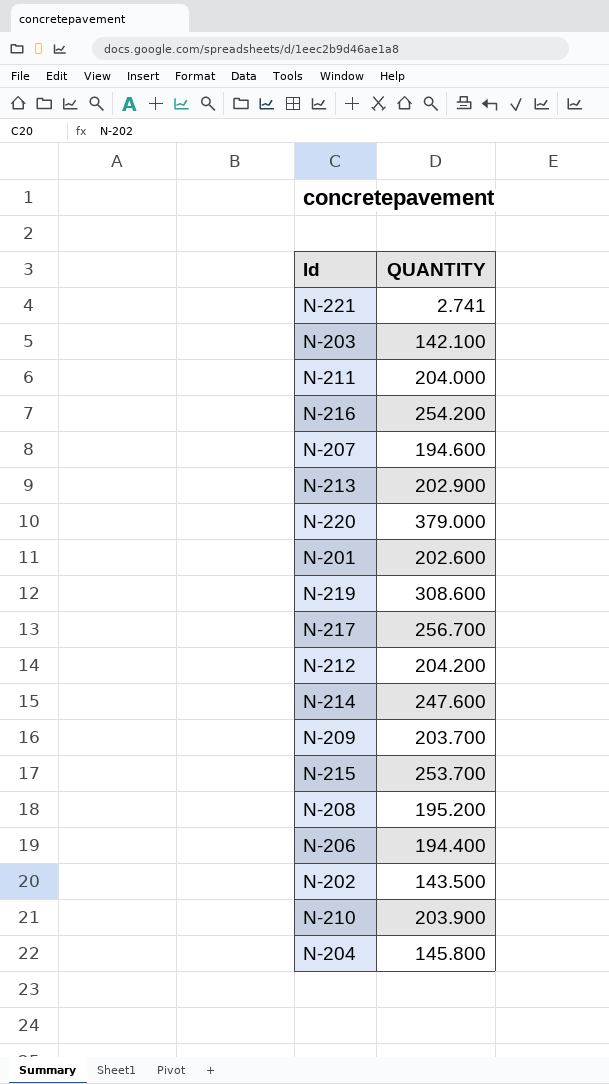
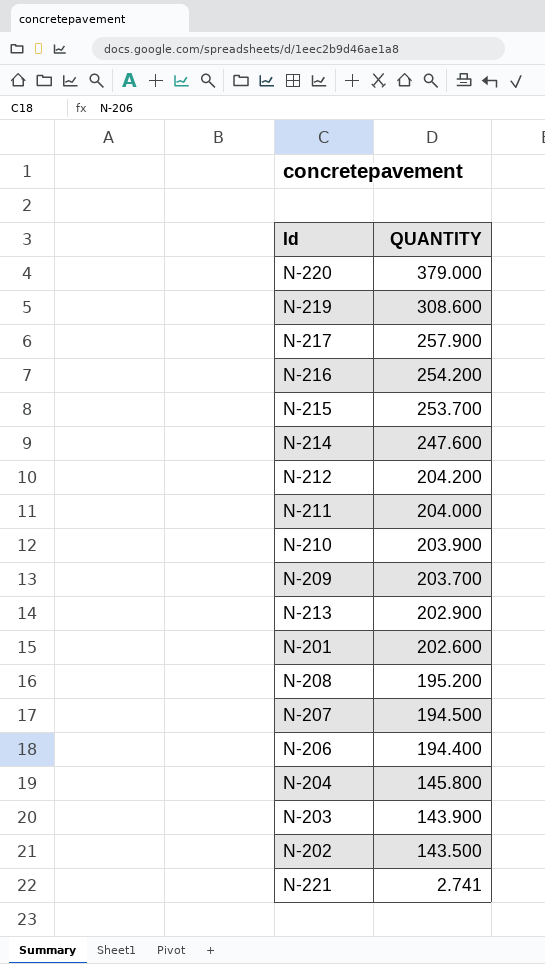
row order: none -> QUANTITY descending
N-217 | QUANTITY: 256.700 -> 257.900
N-207 | QUANTITY: 194.600 -> 194.500
N-203 | QUANTITY: 142.100 -> 143.900

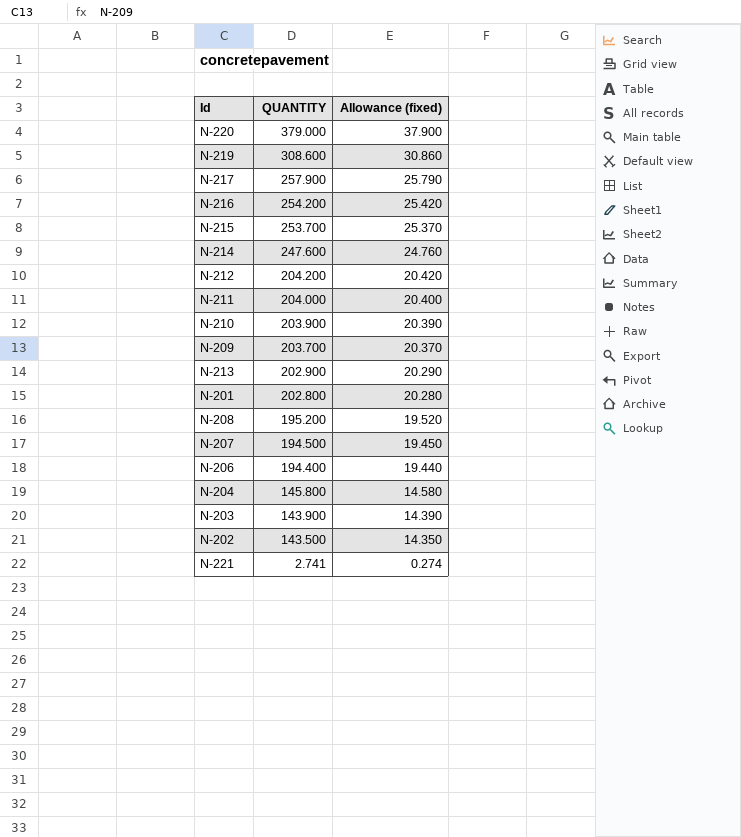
column Allowance (fixed) | formula: none -> [QUANTITY] * 0.1
N-201 | QUANTITY: 202.600 -> 202.800

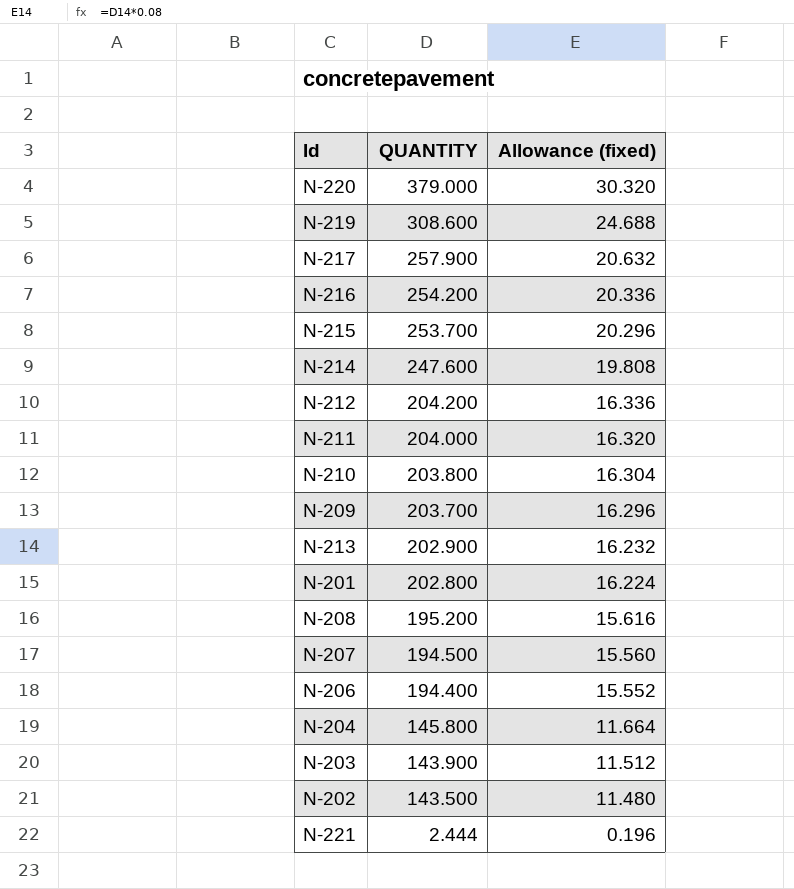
column Allowance (fixed) | formula: [QUANTITY] * 0.1 -> [QUANTITY] * 0.08
N-210 | QUANTITY: 203.900 -> 203.800
N-221 | QUANTITY: 2.741 -> 2.444

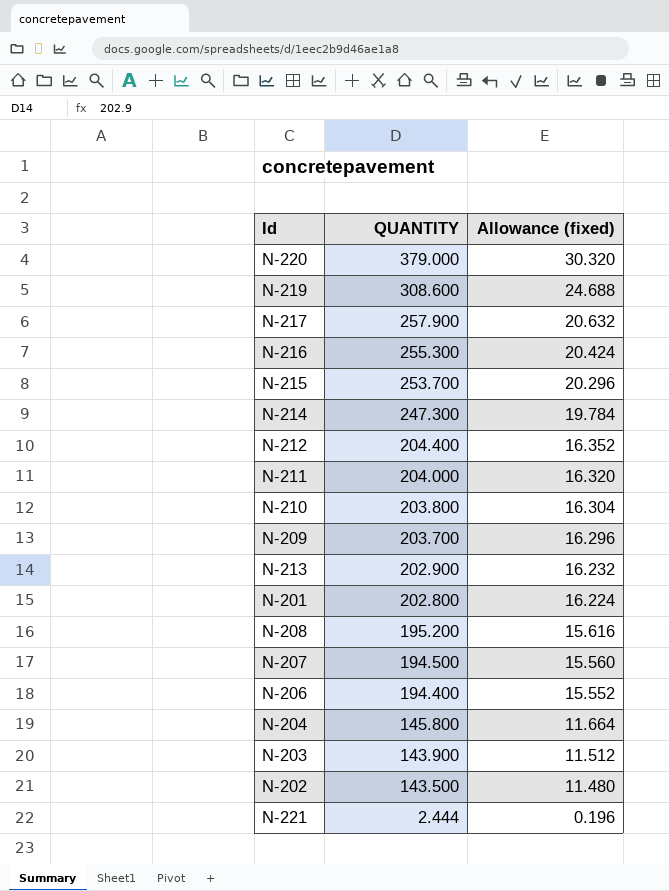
N-216 | QUANTITY: 254.200 -> 255.300
N-216 | Allowance (fixed): 20.336 -> 20.424
N-214 | QUANTITY: 247.600 -> 247.300
N-214 | Allowance (fixed): 19.808 -> 19.784
N-212 | QUANTITY: 204.200 -> 204.400
N-212 | Allowance (fixed): 16.336 -> 16.352

